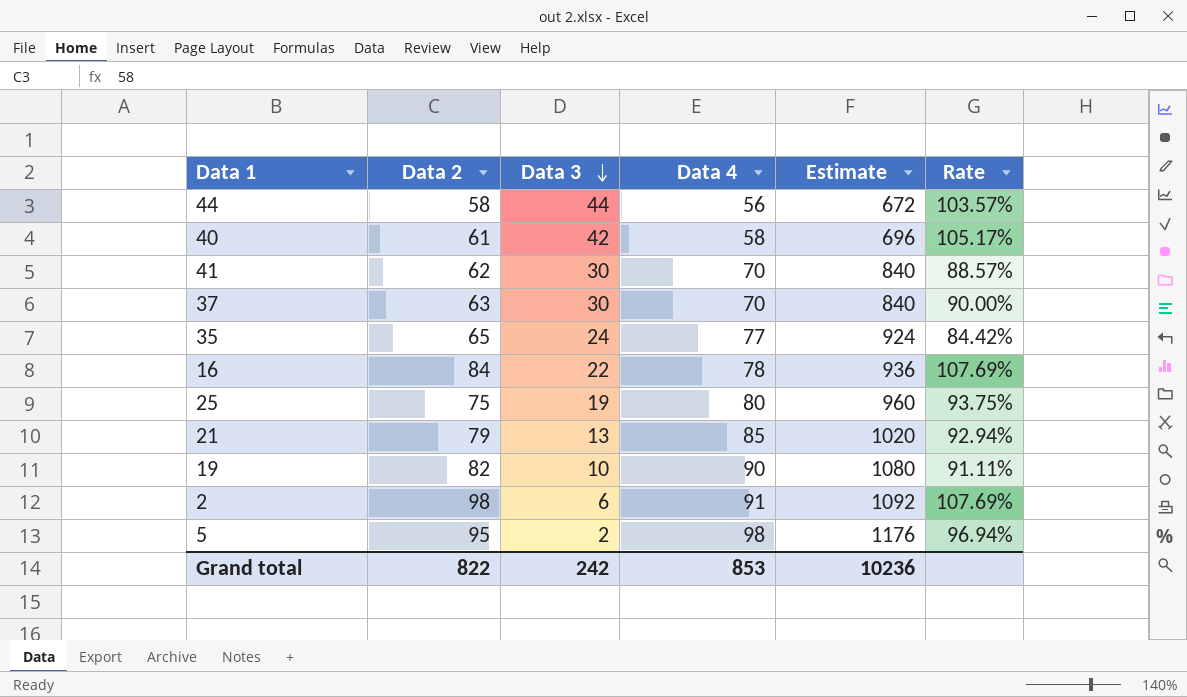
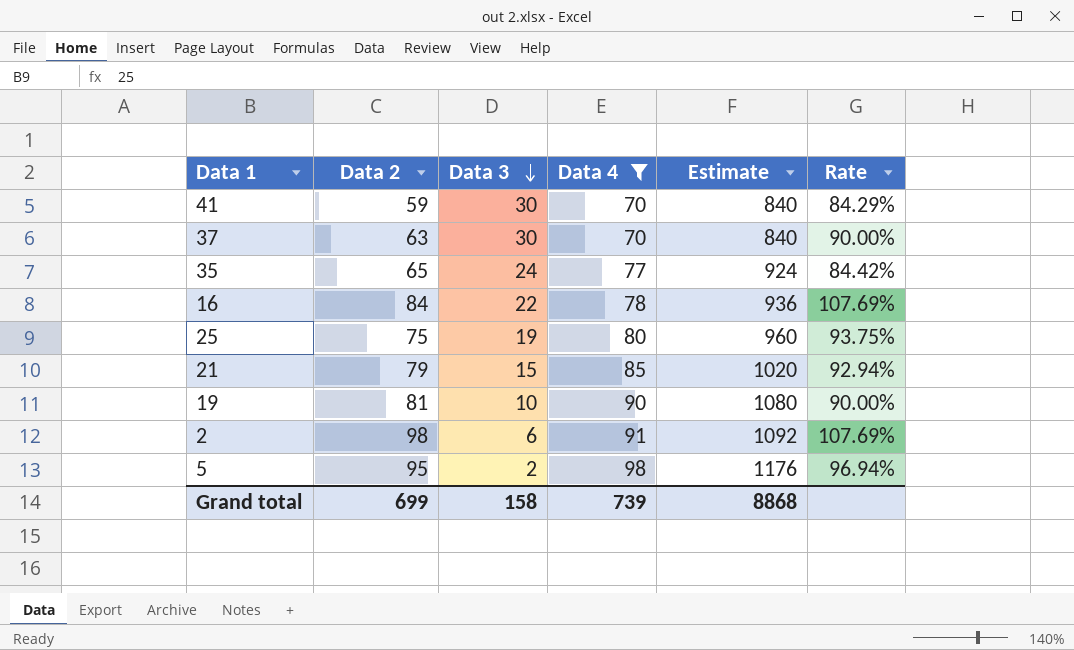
filter: none -> Data 4 >= 70
41 | Data 2: 62 -> 59
41 | Rate: 88.57% -> 84.29%
21 | Data 3: 13 -> 15
19 | Data 2: 82 -> 81
19 | Rate: 91.11% -> 90.00%
Grand total | Data 2: 822 -> 699
Grand total | Data 3: 242 -> 158
Grand total | Data 4: 853 -> 739
Grand total | Estimate: 10236 -> 8868

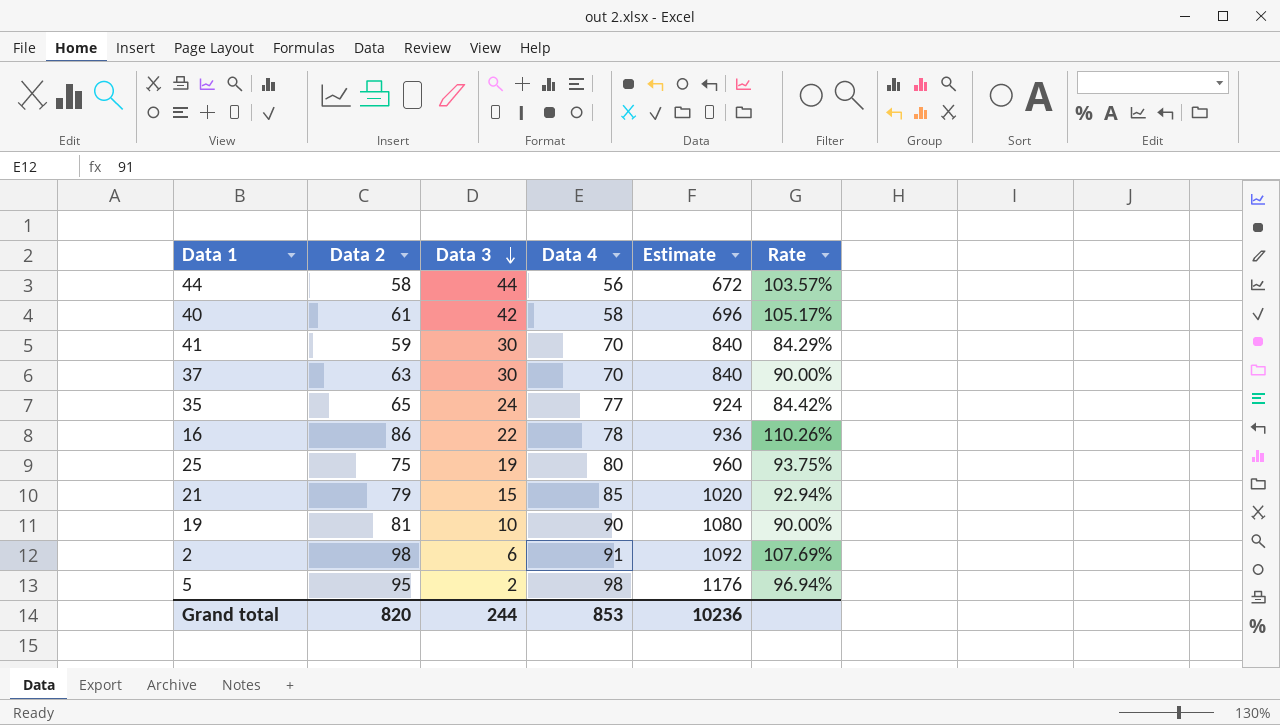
filter: Data 4 >= 70 -> none
16 | Data 2: 84 -> 86
16 | Rate: 107.69% -> 110.26%
Grand total | Data 2: 699 -> 820
Grand total | Data 3: 158 -> 244
Grand total | Data 4: 739 -> 853
Grand total | Estimate: 8868 -> 10236

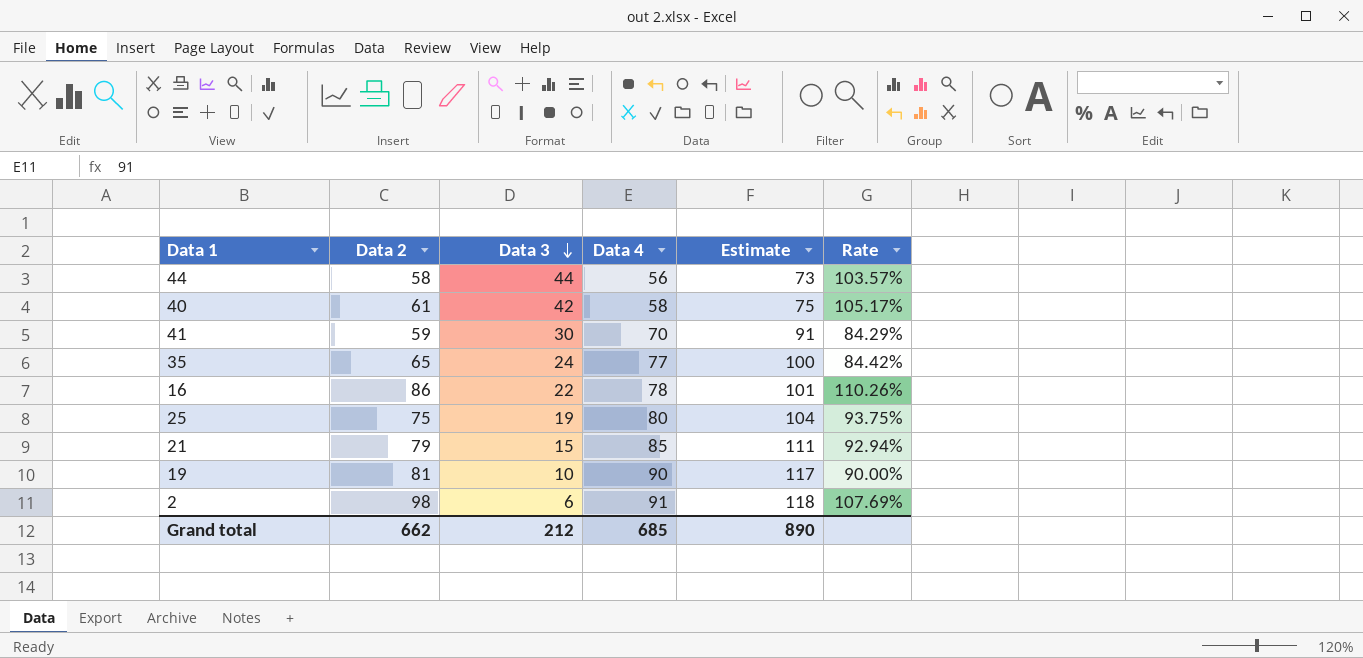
column Estimate | formula: [Data 4] * 12 -> [Data 4] * 1.3
row 37: 63 | 30 | 70 | 840 | 90.00% -> none
row 5: 95 | 2 | 98 | 1176 | 96.94% -> none
Grand total | Data 2: 820 -> 662
Grand total | Data 3: 244 -> 212
Grand total | Data 4: 853 -> 685
Grand total | Estimate: 10236 -> 890

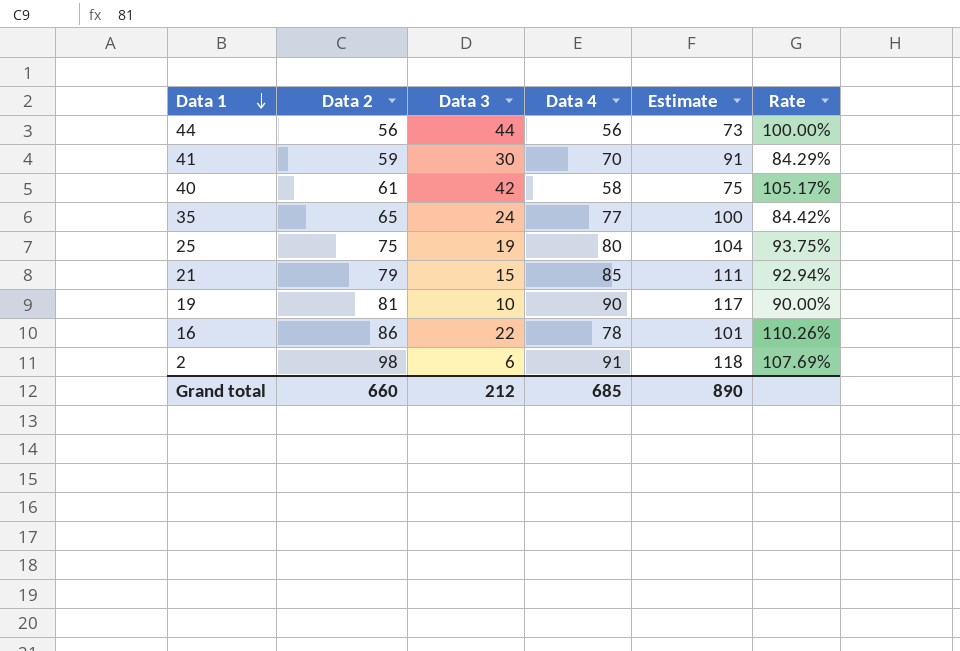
row order: Data 3 descending -> Data 1 descending
44 | Data 2: 58 -> 56
44 | Rate: 103.57% -> 100.00%
Grand total | Data 2: 662 -> 660

